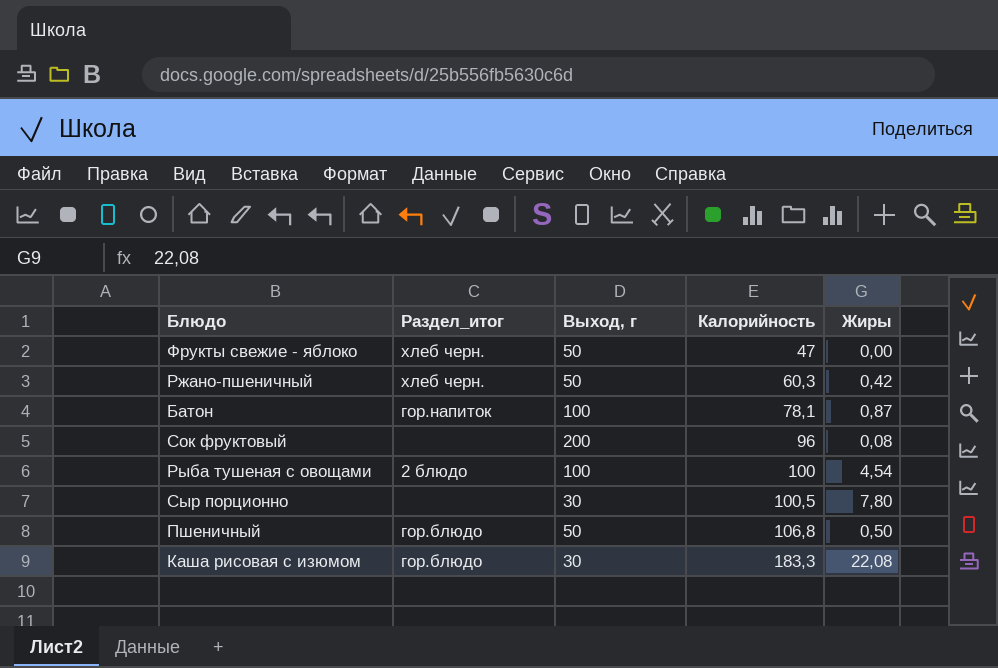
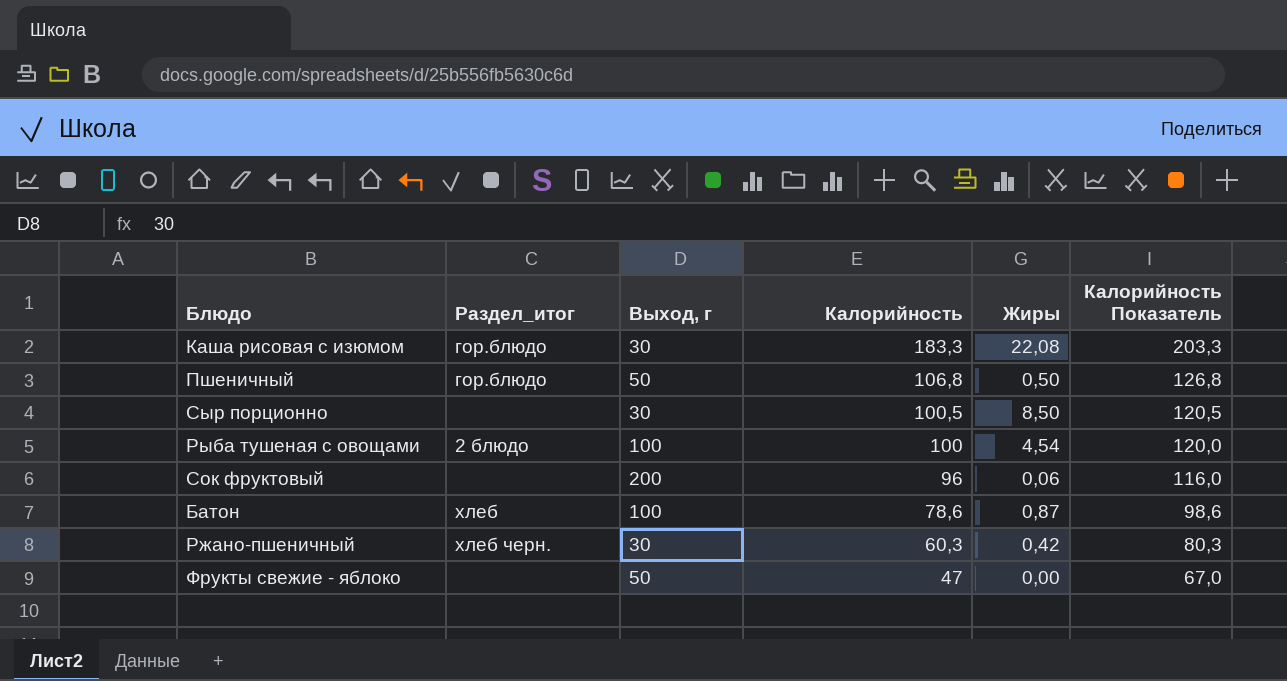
row order: Калорийность ascending -> Калорийность descending
column Калорийность Показатель | formula: none -> [Калорийность] + 20
Сыр порционно | Жиры: 7,80 -> 8,50
Сок фруктовый | Жиры: 0,08 -> 0,06
Батон | Раздел_итог: гор.напиток -> хлеб
Батон | Калорийность: 78,1 -> 78,6
Ржано-пшеничный | Выход, г: 50 -> 30
Фрукты свежие - яблоко | Раздел_итог: хлеб черн. -> none

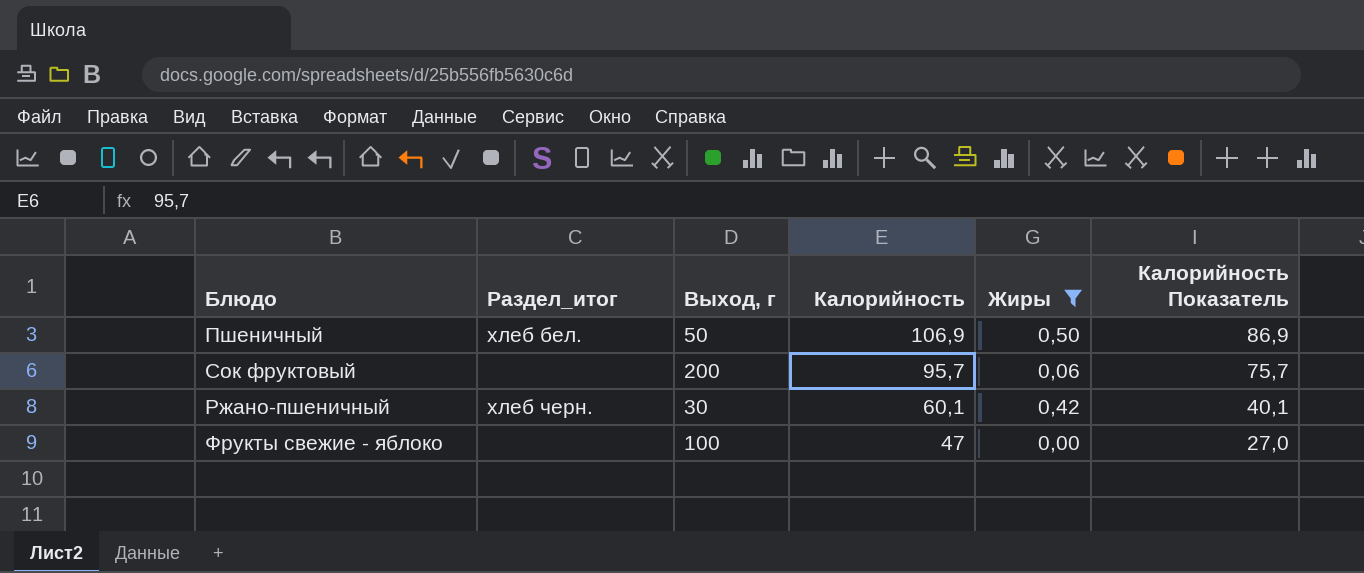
filter: none -> Жиры <= 0,50
column Калорийность Показатель | formula: [Калорийность] + 20 -> [Калорийность] - 20
Пшеничный | Раздел_итог: гор.блюдо -> хлеб бел.
Пшеничный | Калорийность: 106,8 -> 106,9
Сок фруктовый | Калорийность: 96 -> 95,7
Ржано-пшеничный | Калорийность: 60,3 -> 60,1
Фрукты свежие - яблоко | Выход, г: 50 -> 100

